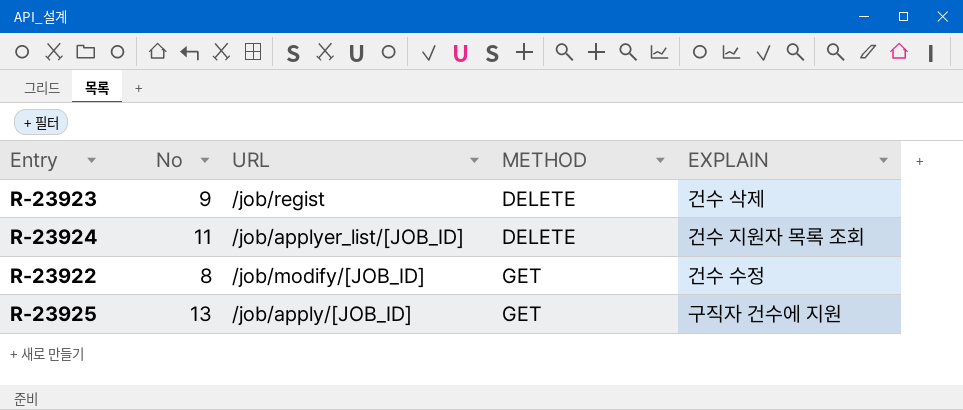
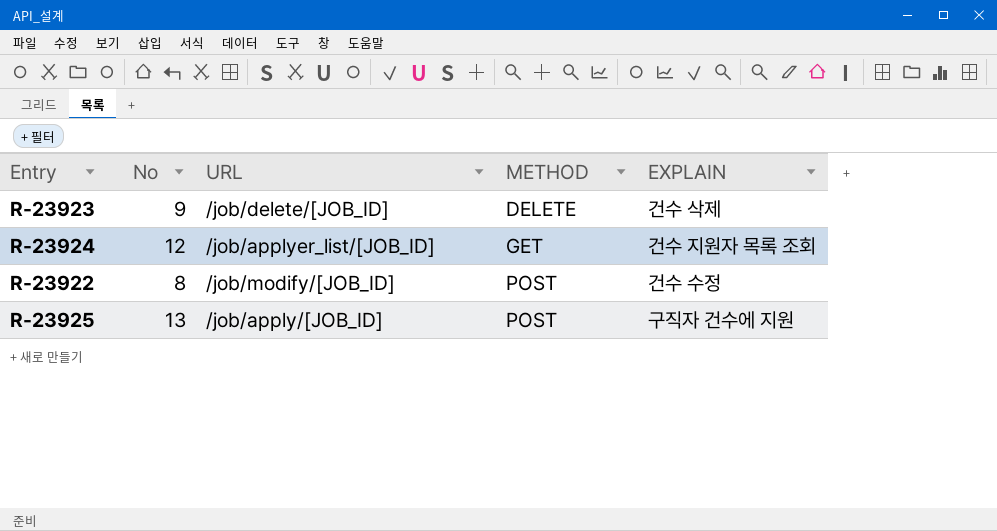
R-23923 | URL: /job/regist -> /job/delete/[JOB_ID]
R-23924 | No: 11 -> 12
R-23924 | METHOD: DELETE -> GET
R-23922 | METHOD: GET -> POST
R-23925 | METHOD: GET -> POST

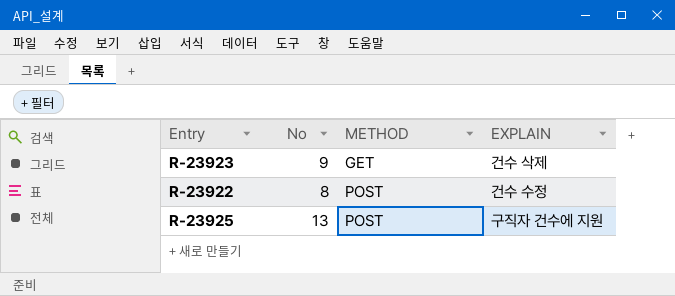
column URL | position: 3 -> none
row R-23924: 12 | /job/applyer_list/[JOB_ID] | GET | 건수 지원자 목록 조회 -> none
R-23923 | METHOD: DELETE -> GET

